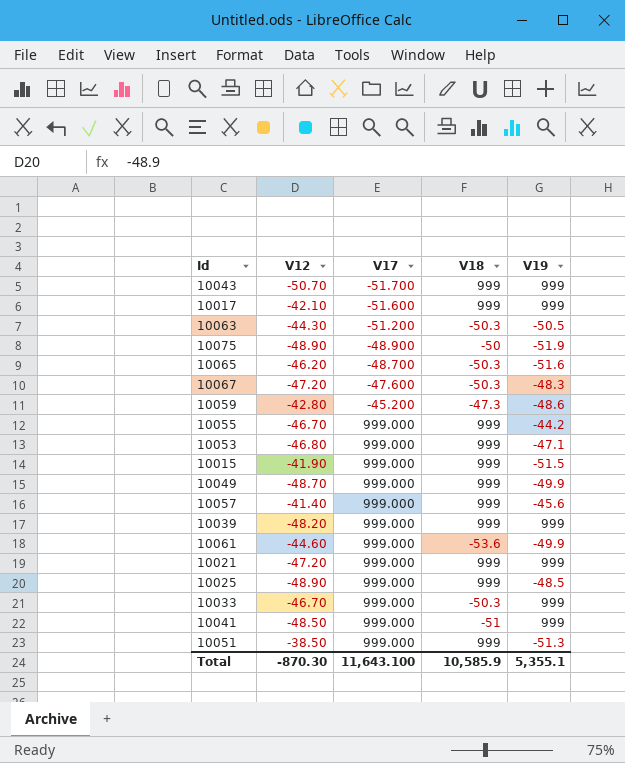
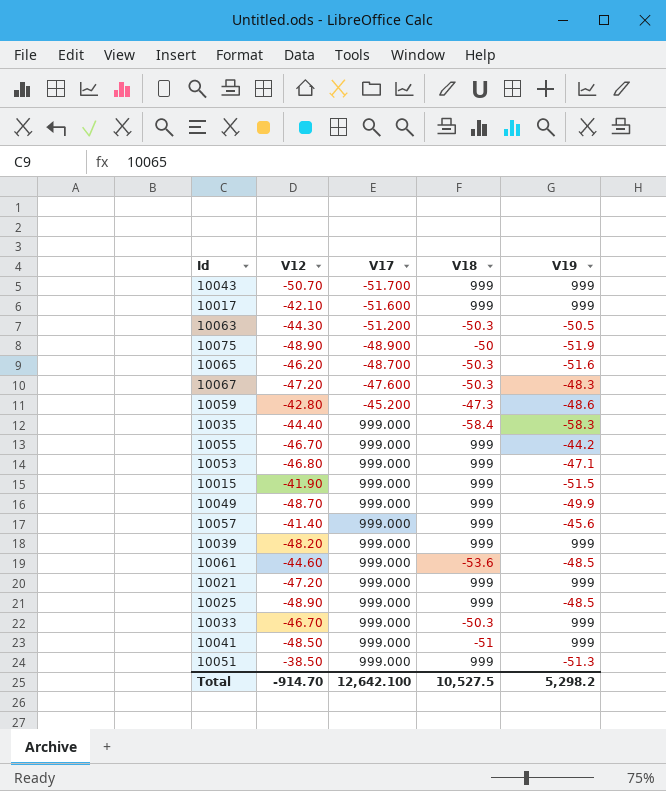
row 10035: none -> -44.40 | 999.000 | -58.4 | -58.3
10061 | V19: -49.9 -> -48.5
Total | V12: -870.30 -> -914.70
Total | V17: 11,643.100 -> 12,642.100
Total | V18: 10,585.9 -> 10,527.5
Total | V19: 5,355.1 -> 5,298.2

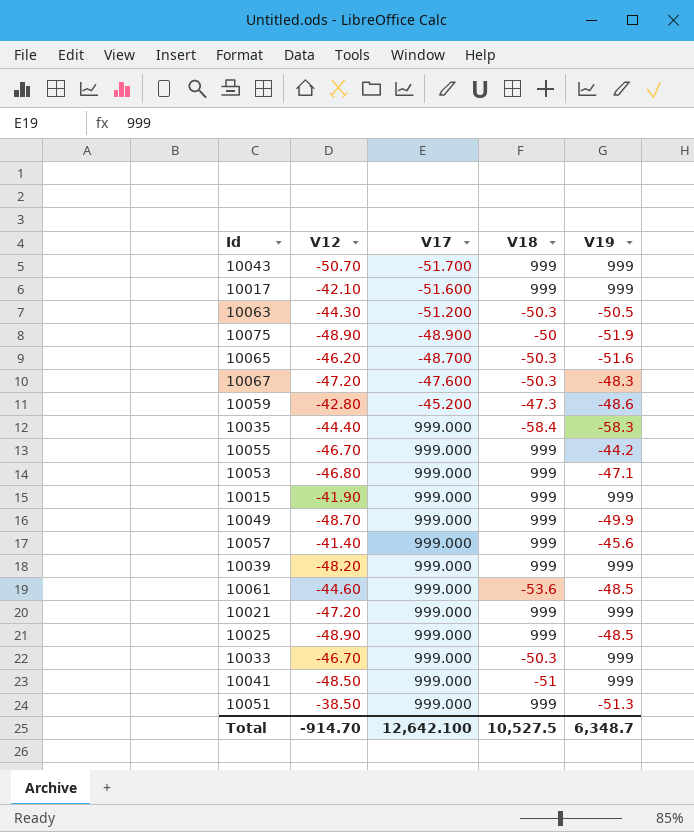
10015 | V19: -51.5 -> 999
Total | V19: 5,298.2 -> 6,348.7

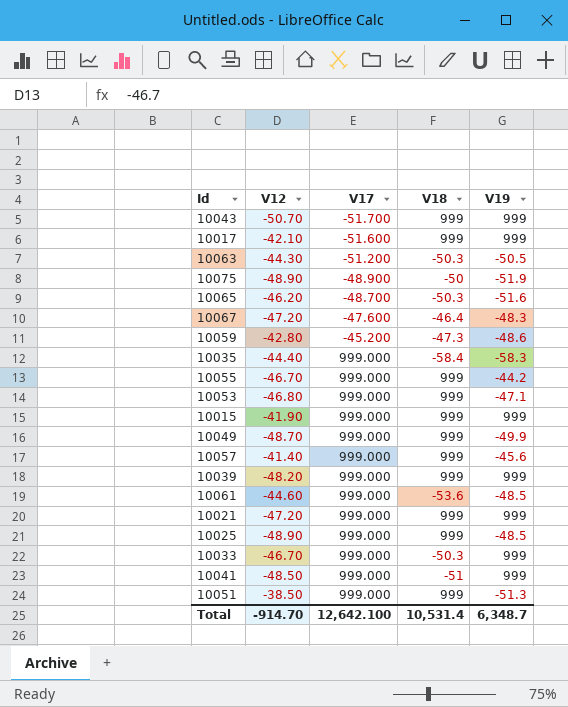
10067 | V18: -50.3 -> -46.4
Total | V18: 10,527.5 -> 10,531.4

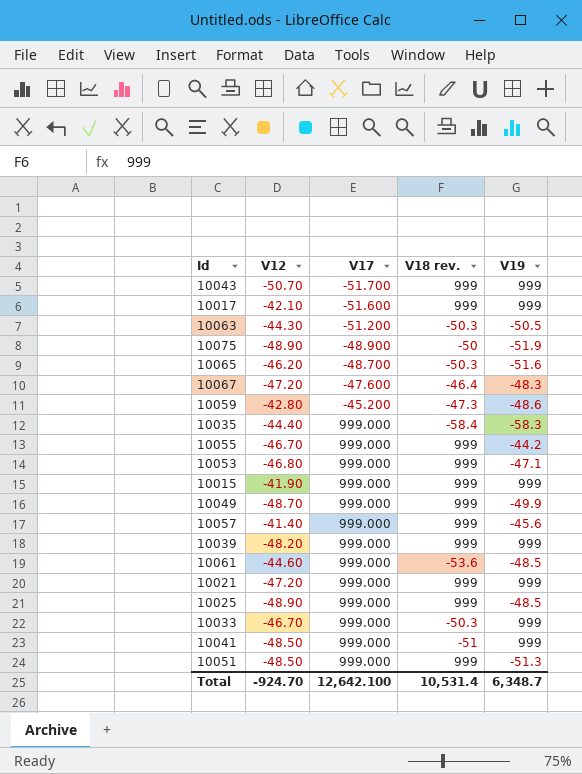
column name: V18 -> V18 rev.
10051 | V12: -38.50 -> -48.50
Total | V12: -914.70 -> -924.70

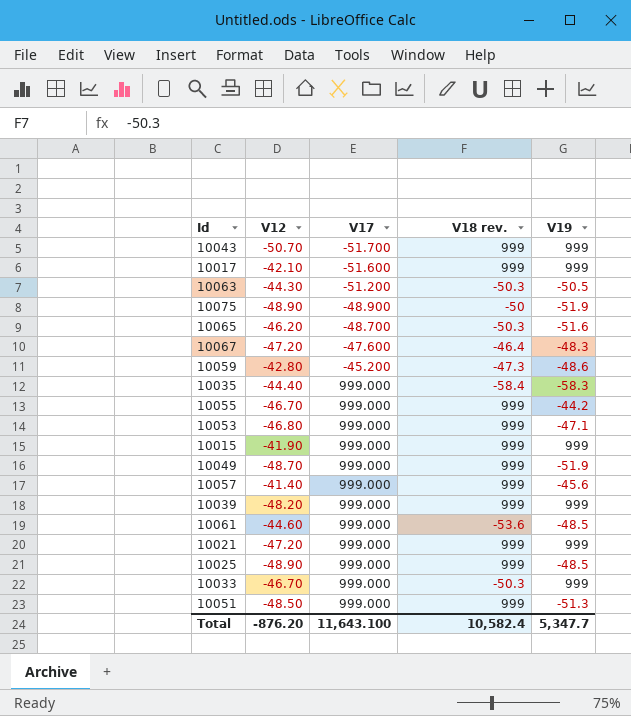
row 10041: -48.50 | 999.000 | -51 | 999 -> none
10049 | V19: -49.9 -> -51.9
Total | V12: -924.70 -> -876.20
Total | V17: 12,642.100 -> 11,643.100
Total | V18 rev.: 10,531.4 -> 10,582.4
Total | V19: 6,348.7 -> 5,347.7

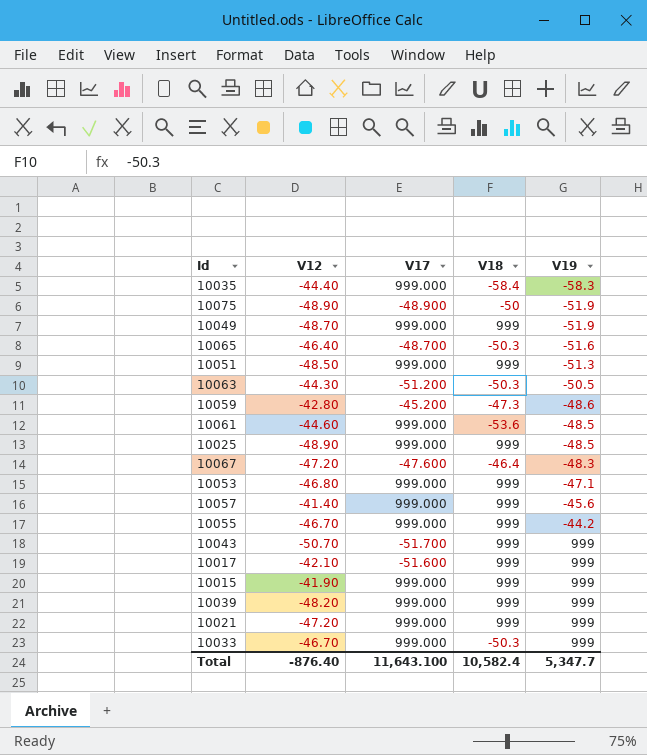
row order: V17 ascending -> V19 ascending
column name: V18 rev. -> V18
10065 | V12: -46.20 -> -46.40
Total | V12: -876.20 -> -876.40

